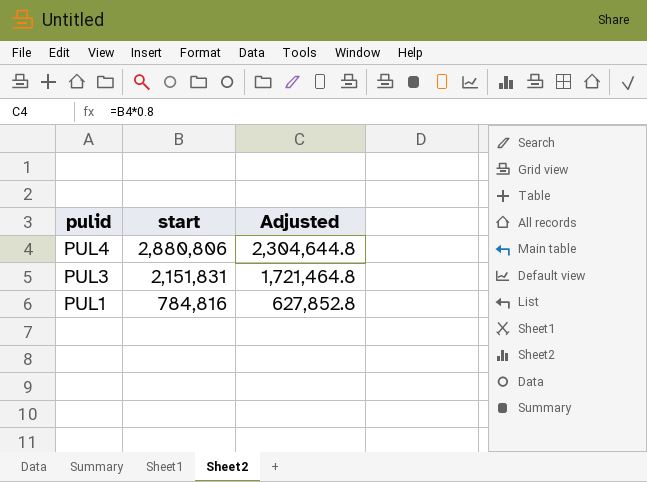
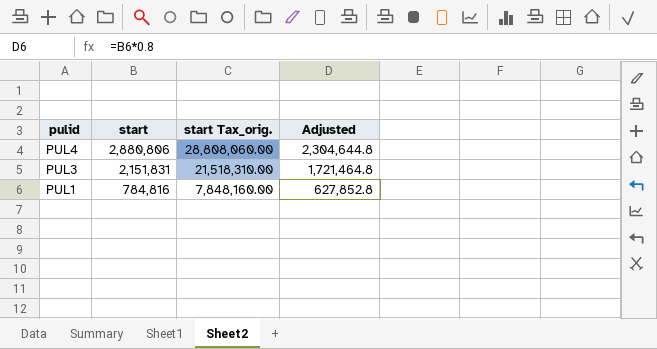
column start Tax_orig. | formula: none -> [start] * 10

